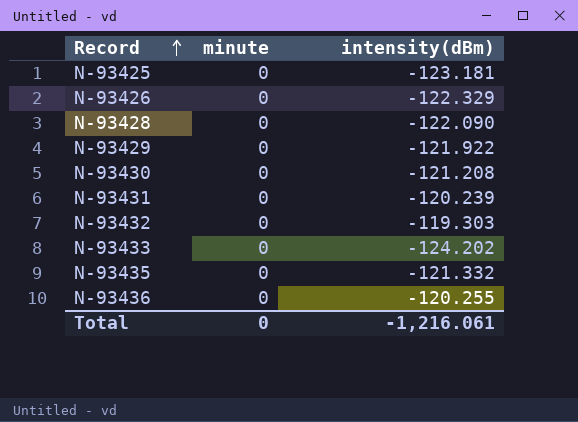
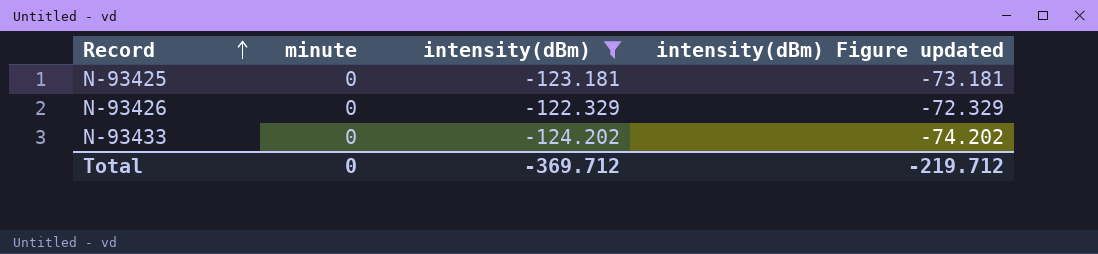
filter: none -> intensity(dBm) <= -122.329
column intensity(dBm) Figure updated | formula: none -> [intensity(dBm)] + 50
Total | intensity(dBm): -1,216.061 -> -369.712

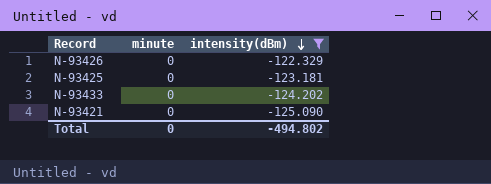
row order: Record ascending -> intensity(dBm) descending
column intensity(dBm) Figure updated | formula: [intensity(dBm)] + 50 -> none
row N-93421: none -> 0 | -125.090
Total | intensity(dBm): -369.712 -> -494.802

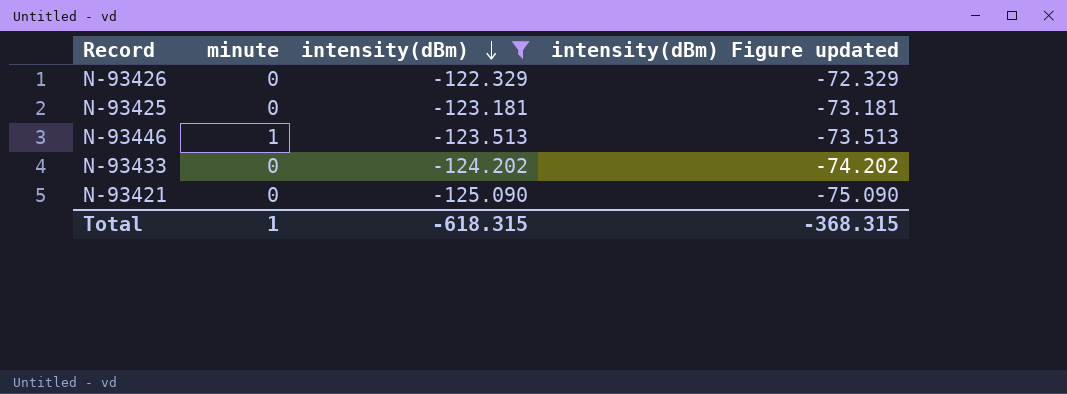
column intensity(dBm) Figure updated | formula: none -> [intensity(dBm)] + 50
row N-93446: none -> 1 | -123.513 | -73.513
Total | minute: 0 -> 1
Total | intensity(dBm): -494.802 -> -618.315

